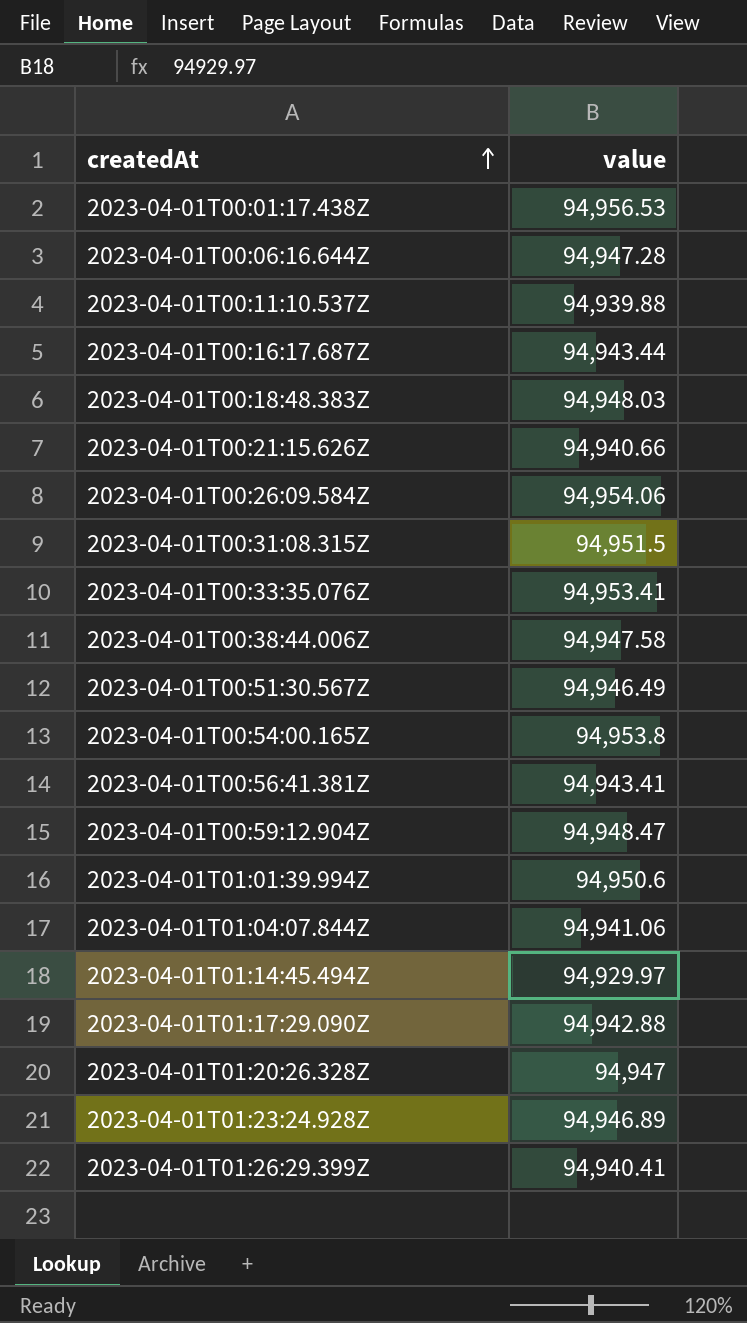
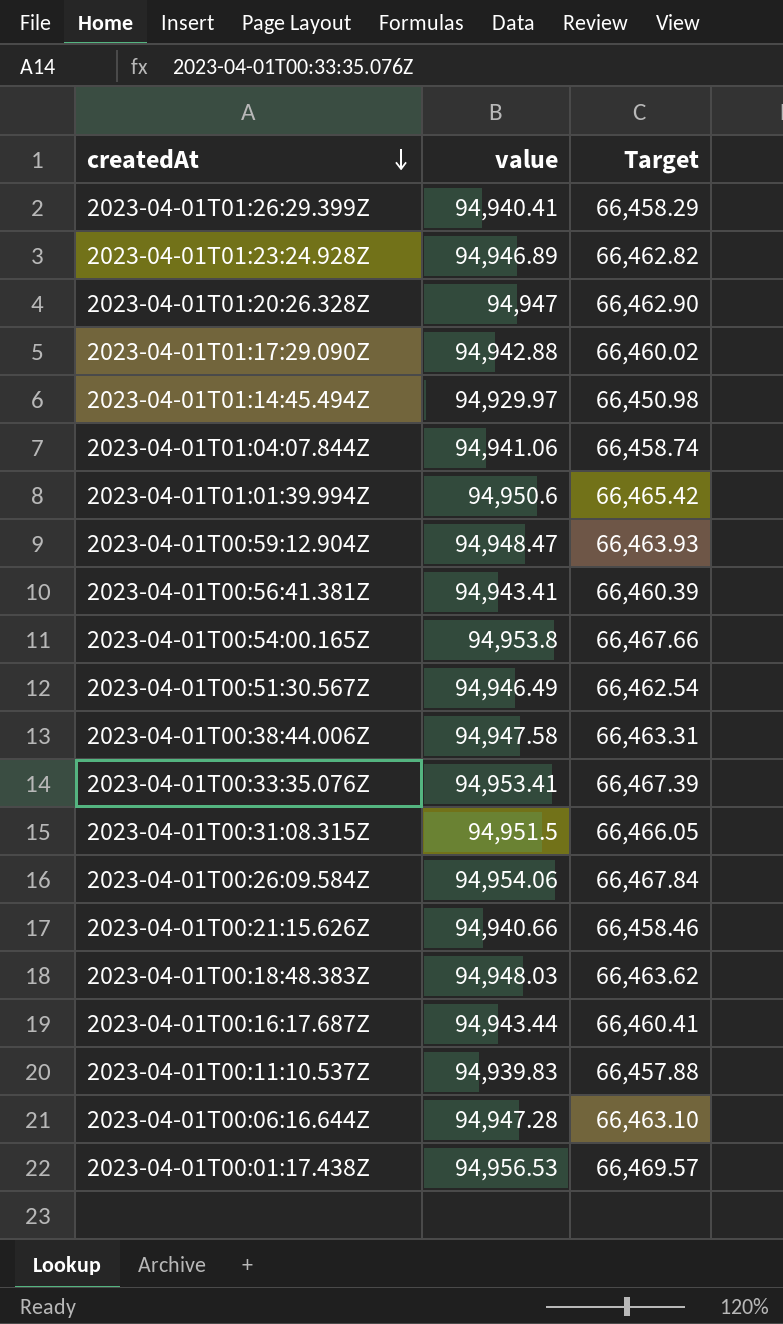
row order: createdAt ascending -> createdAt descending
column Target | formula: none -> [value] * 0.7
2023-04-01T00:11:10.537Z | value: 94,939.88 -> 94,939.83

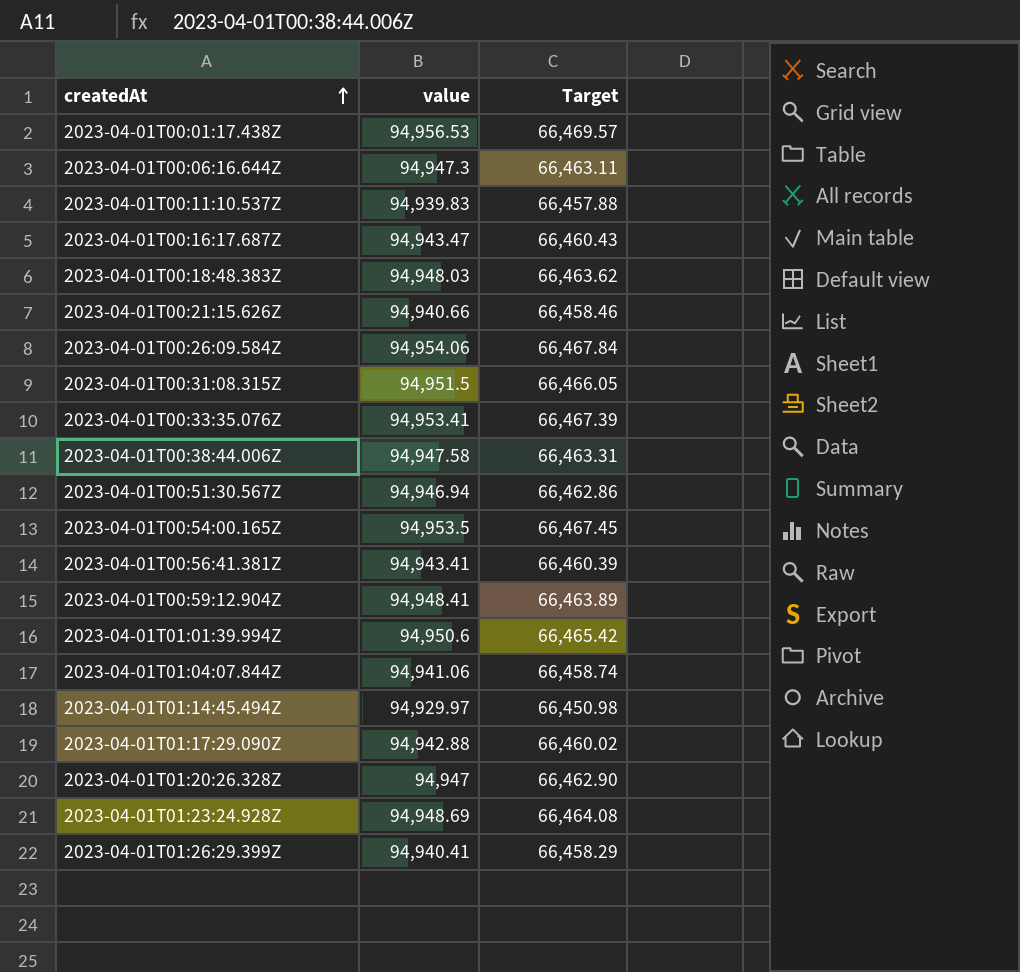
row order: createdAt descending -> createdAt ascending
2023-04-01T00:06:16.644Z | value: 94,947.28 -> 94,947.3
2023-04-01T00:06:16.644Z | Target: 66,463.10 -> 66,463.11
2023-04-01T00:16:17.687Z | value: 94,943.44 -> 94,943.47
2023-04-01T00:16:17.687Z | Target: 66,460.41 -> 66,460.43
2023-04-01T00:51:30.567Z | value: 94,946.49 -> 94,946.94
2023-04-01T00:51:30.567Z | Target: 66,462.54 -> 66,462.86
2023-04-01T00:54:00.165Z | value: 94,953.8 -> 94,953.5
2023-04-01T00:54:00.165Z | Target: 66,467.66 -> 66,467.45
2023-04-01T00:59:12.904Z | value: 94,948.47 -> 94,948.41
2023-04-01T00:59:12.904Z | Target: 66,463.93 -> 66,463.89
2023-04-01T01:23:24.928Z | value: 94,946.89 -> 94,948.69
2023-04-01T01:23:24.928Z | Target: 66,462.82 -> 66,464.08

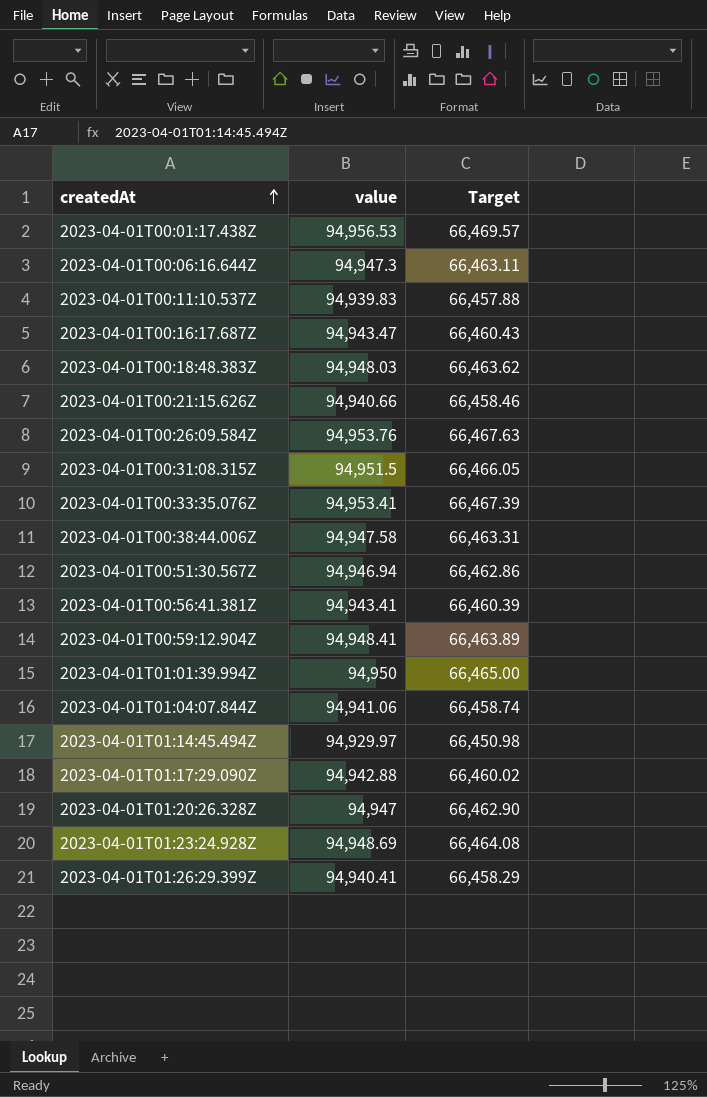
row 2023-04-01T00:54:00.165Z: 94,953.5 | 66,467.45 -> none
2023-04-01T00:26:09.584Z | value: 94,954.06 -> 94,953.76
2023-04-01T00:26:09.584Z | Target: 66,467.84 -> 66,467.63
2023-04-01T01:01:39.994Z | value: 94,950.6 -> 94,950
2023-04-01T01:01:39.994Z | Target: 66,465.42 -> 66,465.00

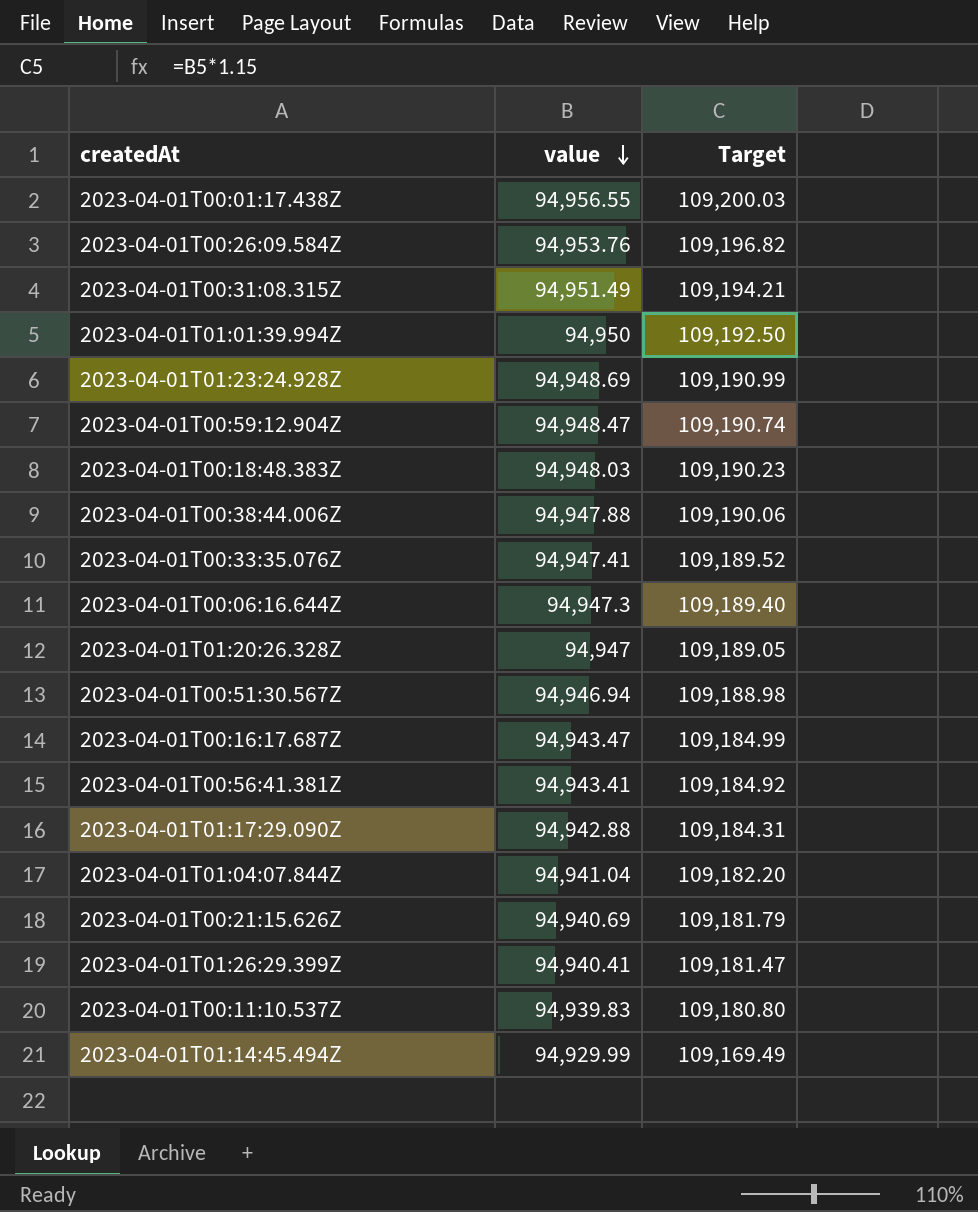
row order: createdAt ascending -> value descending
column Target | formula: [value] * 0.7 -> [value] * 1.15
2023-04-01T00:01:17.438Z | value: 94,956.53 -> 94,956.55
2023-04-01T00:31:08.315Z | value: 94,951.5 -> 94,951.49
2023-04-01T00:59:12.904Z | value: 94,948.41 -> 94,948.47
2023-04-01T00:38:44.006Z | value: 94,947.58 -> 94,947.88
2023-04-01T00:33:35.076Z | value: 94,953.41 -> 94,947.41
2023-04-01T01:04:07.844Z | value: 94,941.06 -> 94,941.04
2023-04-01T00:21:15.626Z | value: 94,940.66 -> 94,940.69
2023-04-01T01:14:45.494Z | value: 94,929.97 -> 94,929.99

